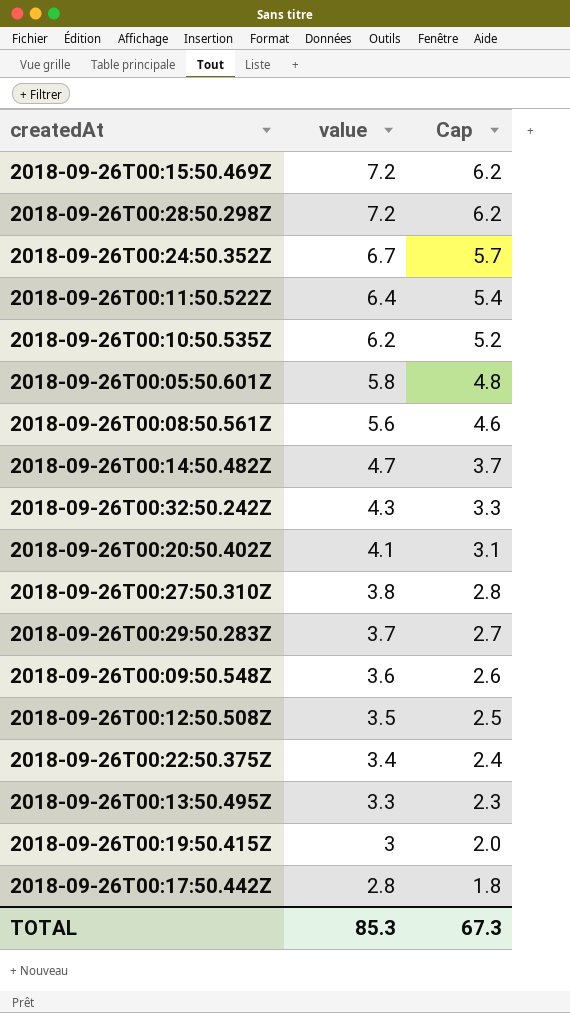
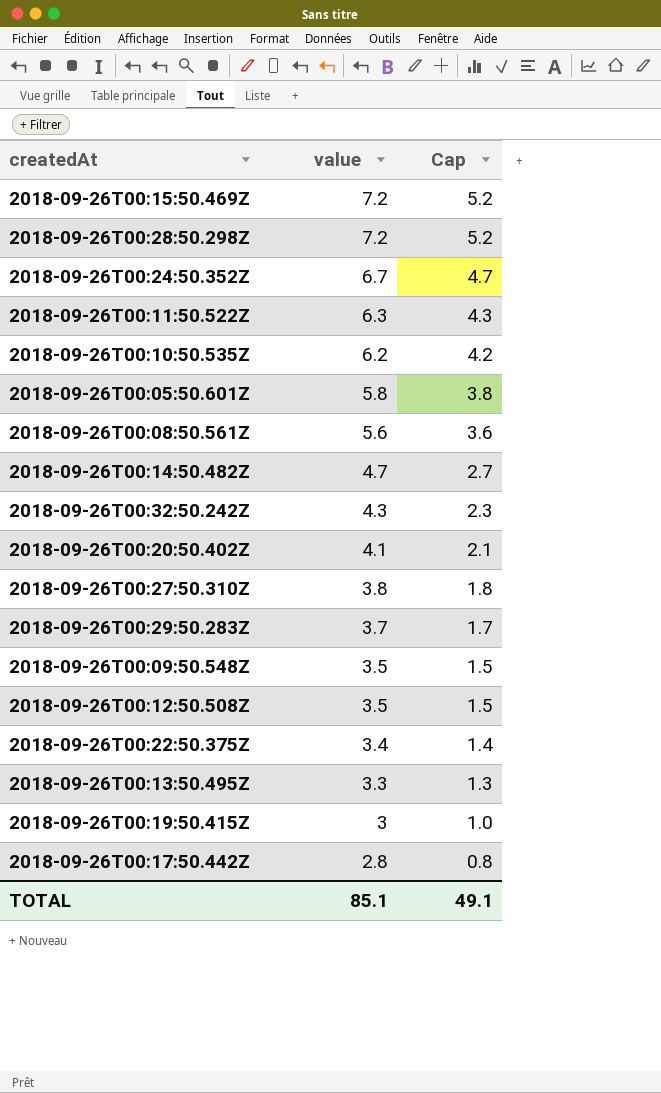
column Cap | formula: [value] - 1 -> [value] - 2
2018-09-26T00:11:50.522Z | value: 6.4 -> 6.3
2018-09-26T00:09:50.548Z | value: 3.6 -> 3.5
TOTAL | value: 85.3 -> 85.1
TOTAL | Cap: 67.3 -> 49.1

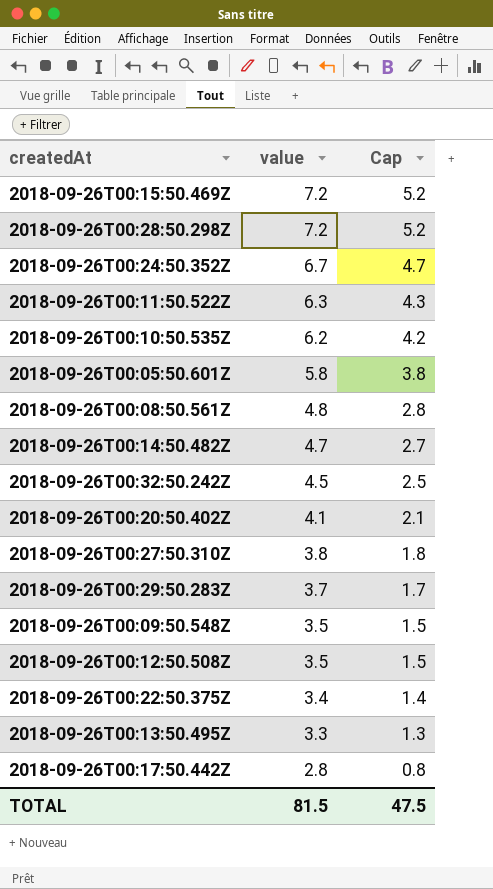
row 2018-09-26T00:19:50.415Z: 3 | 1.0 -> none
2018-09-26T00:08:50.561Z | value: 5.6 -> 4.8
2018-09-26T00:08:50.561Z | Cap: 3.6 -> 2.8
2018-09-26T00:32:50.242Z | value: 4.3 -> 4.5
2018-09-26T00:32:50.242Z | Cap: 2.3 -> 2.5
TOTAL | value: 85.1 -> 81.5
TOTAL | Cap: 49.1 -> 47.5

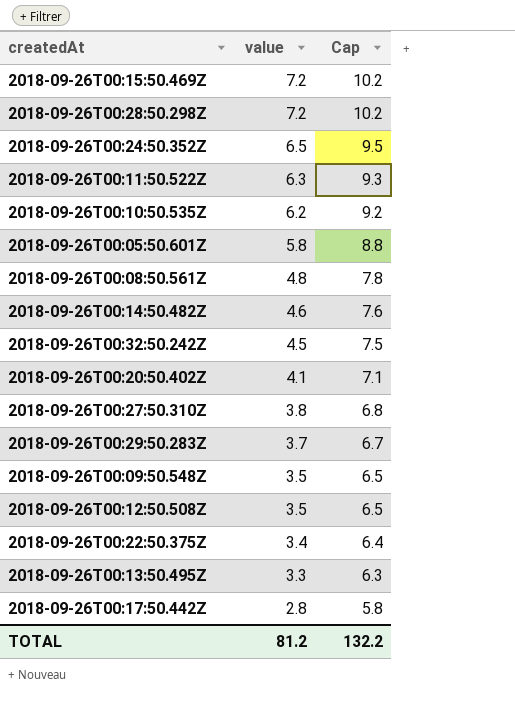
column Cap | formula: [value] - 2 -> [value] + 3
2018-09-26T00:24:50.352Z | value: 6.7 -> 6.5
2018-09-26T00:14:50.482Z | value: 4.7 -> 4.6
TOTAL | value: 81.5 -> 81.2
TOTAL | Cap: 47.5 -> 132.2

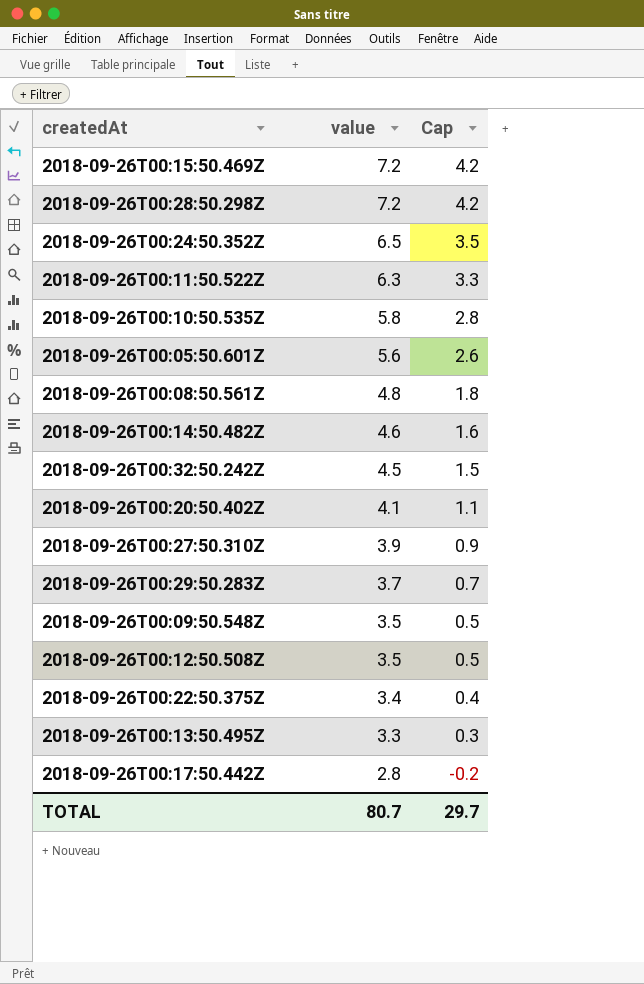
column Cap | formula: [value] + 3 -> [value] - 3
2018-09-26T00:10:50.535Z | value: 6.2 -> 5.8
2018-09-26T00:05:50.601Z | value: 5.8 -> 5.6
2018-09-26T00:27:50.310Z | value: 3.8 -> 3.9
TOTAL | value: 81.2 -> 80.7
TOTAL | Cap: 132.2 -> 29.7

